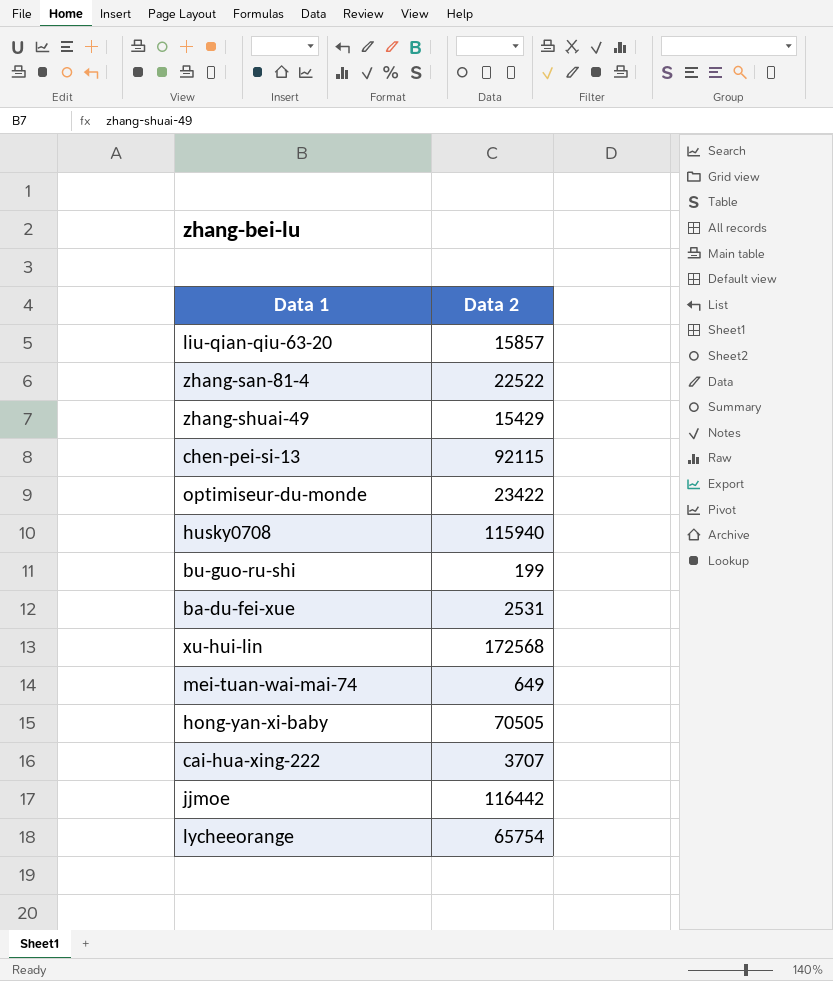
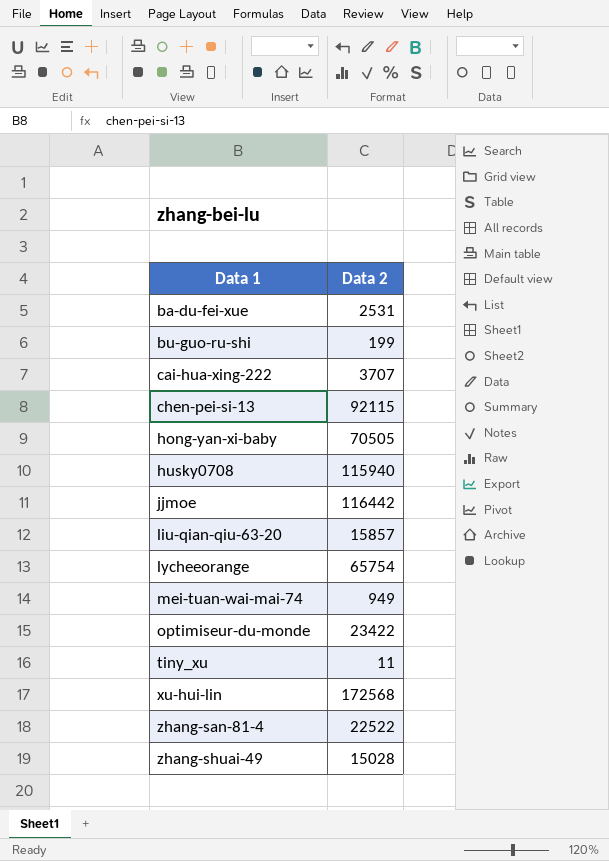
row order: none -> Data 1 ascending
mei-tuan-wai-mai-74 | Data 2: 649 -> 949
row tiny_xu: none -> 11
zhang-shuai-49 | Data 2: 15429 -> 15028

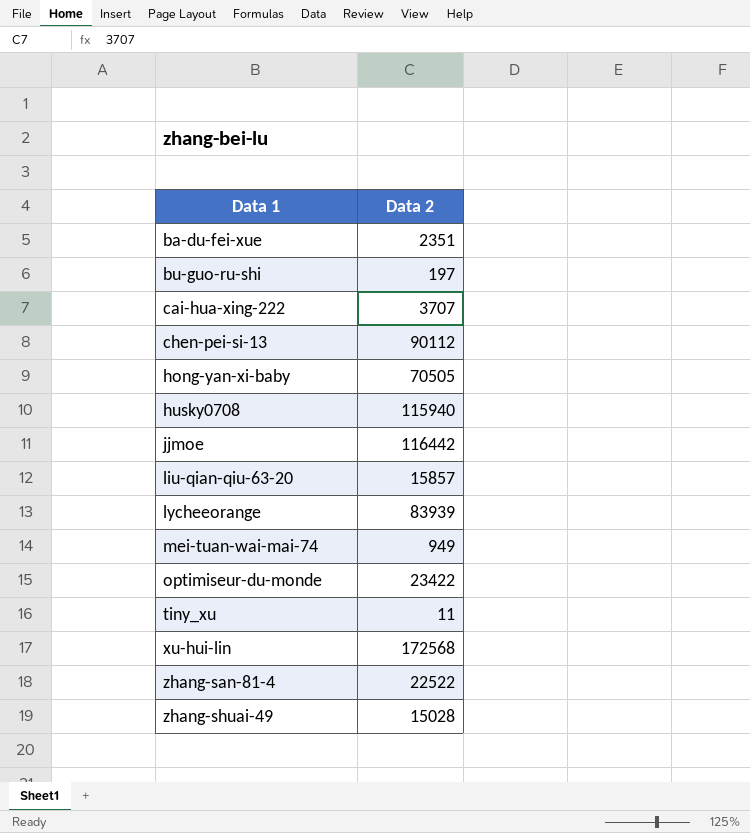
ba-du-fei-xue | Data 2: 2531 -> 2351
bu-guo-ru-shi | Data 2: 199 -> 197
chen-pei-si-13 | Data 2: 92115 -> 90112
lycheeorange | Data 2: 65754 -> 83939

